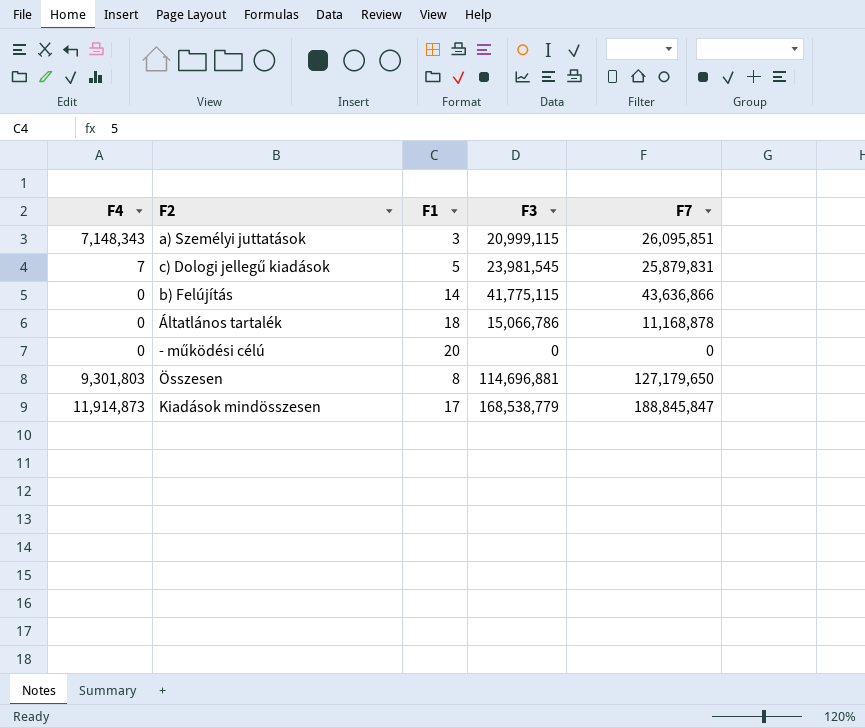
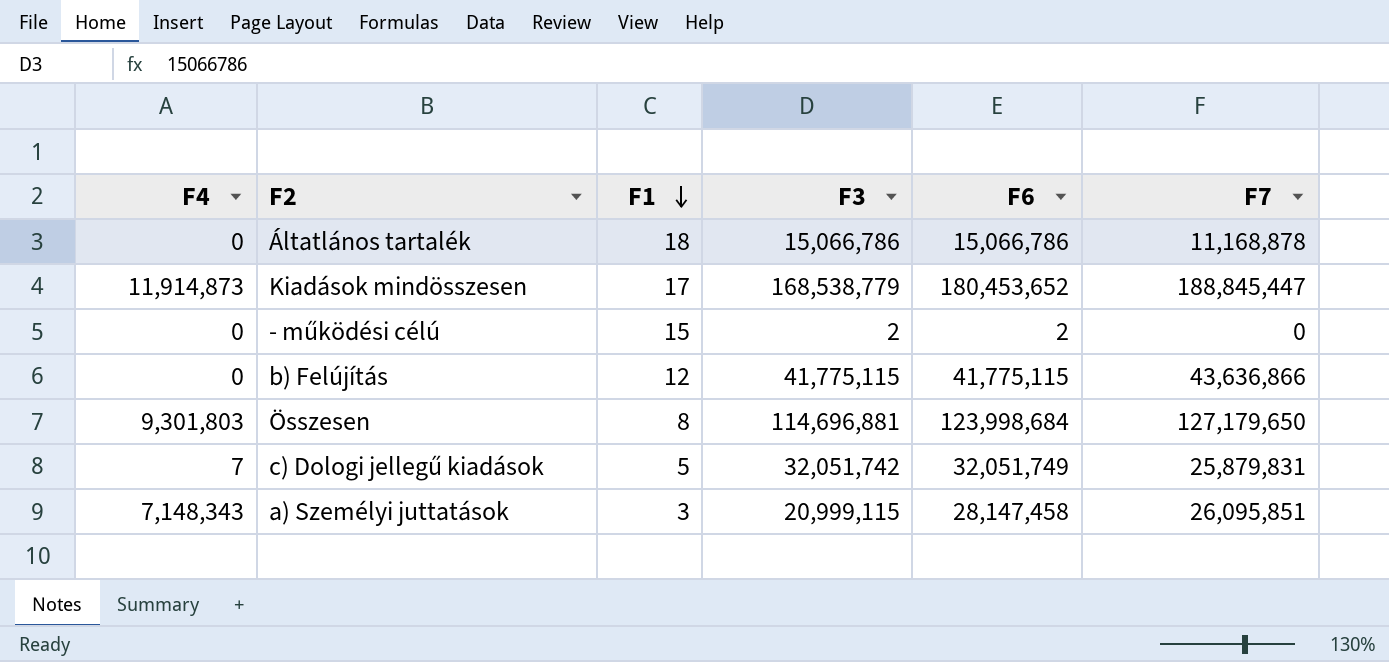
row order: none -> F1 descending
column F6 | formula: none -> [F4] + [F3]
Kiadások mindösszesen | F7: 188,845,847 -> 188,845,447
- működési célú | F1: 20 -> 15
- működési célú | F3: 0 -> 2
b) Felújítás | F1: 14 -> 12
c) Dologi jellegű kiadások | F3: 23,981,545 -> 32,051,742

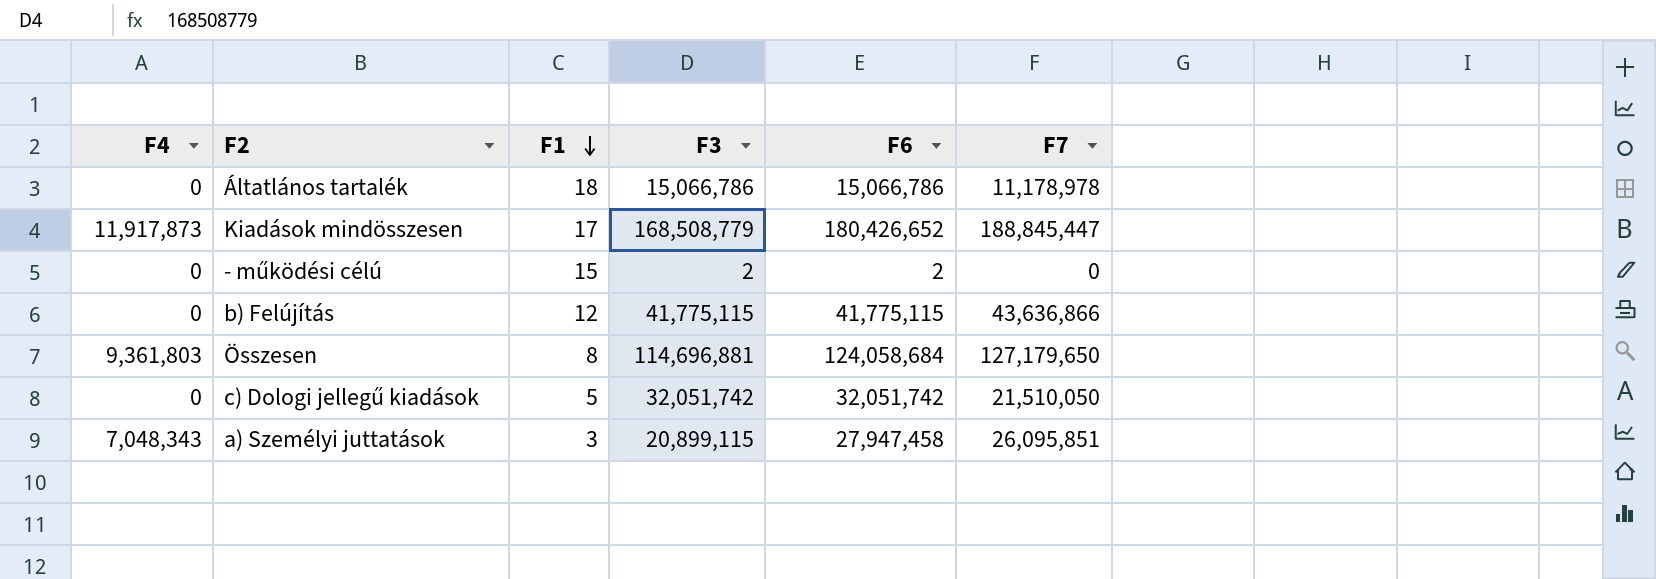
Áltatlános tartalék | F7: 11,168,878 -> 11,178,978
Kiadások mindösszesen | F4: 11,914,873 -> 11,917,873
Kiadások mindösszesen | F3: 168,538,779 -> 168,508,779
Kiadások mindösszesen | F6: 180,453,652 -> 180,426,652
Összesen | F4: 9,301,803 -> 9,361,803
Összesen | F6: 123,998,684 -> 124,058,684
c) Dologi jellegű kiadások | F4: 7 -> 0
c) Dologi jellegű kiadások | F6: 32,051,749 -> 32,051,742
c) Dologi jellegű kiadások | F7: 25,879,831 -> 21,510,050
a) Személyi juttatások | F4: 7,148,343 -> 7,048,343
a) Személyi juttatások | F3: 20,999,115 -> 20,899,115
a) Személyi juttatások | F6: 28,147,458 -> 27,947,458

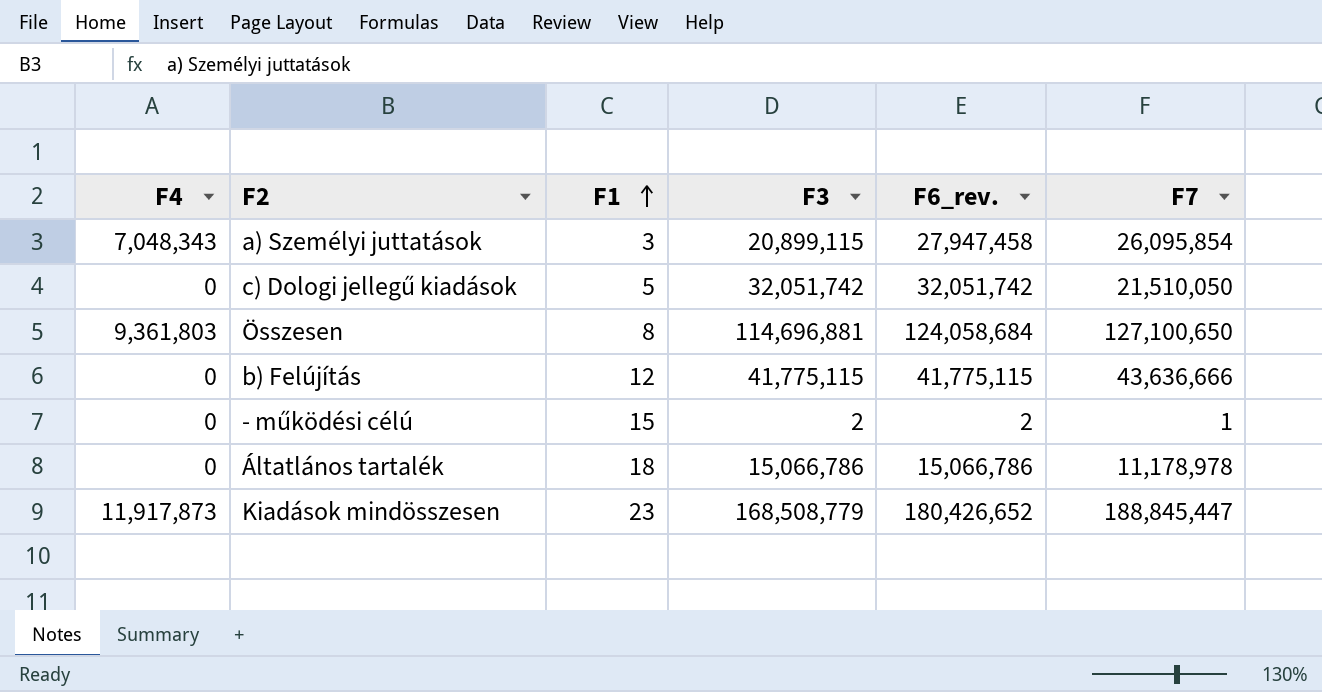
row order: F1 descending -> F1 ascending
column name: F6 -> F6_rev.
a) Személyi juttatások | F7: 26,095,851 -> 26,095,854
Összesen | F7: 127,179,650 -> 127,100,650
b) Felújítás | F7: 43,636,866 -> 43,636,666
- működési célú | F7: 0 -> 1
Kiadások mindösszesen | F1: 17 -> 23

